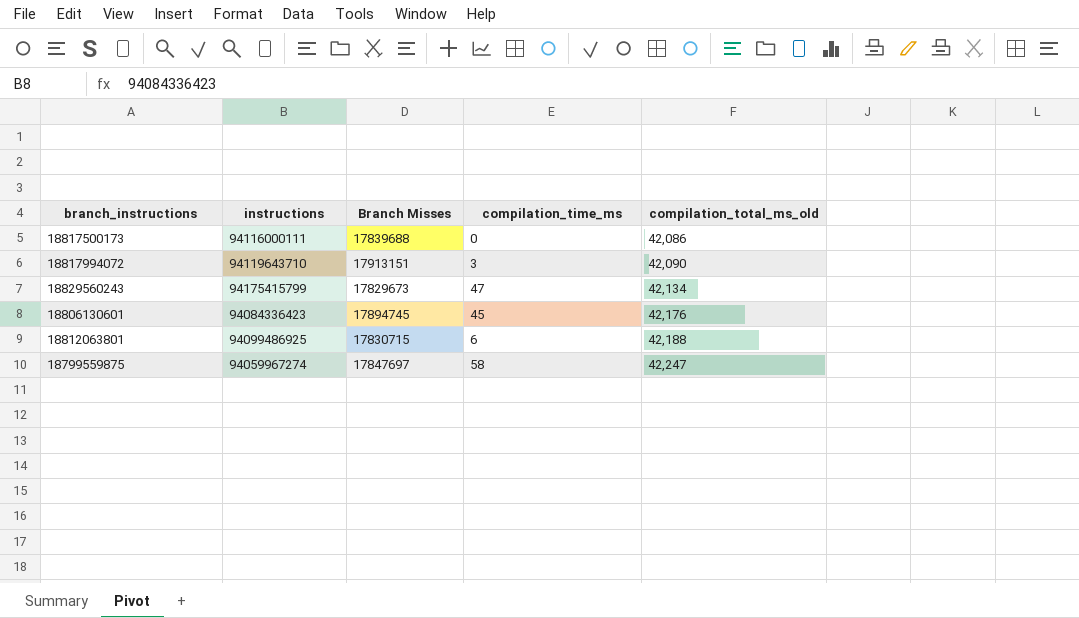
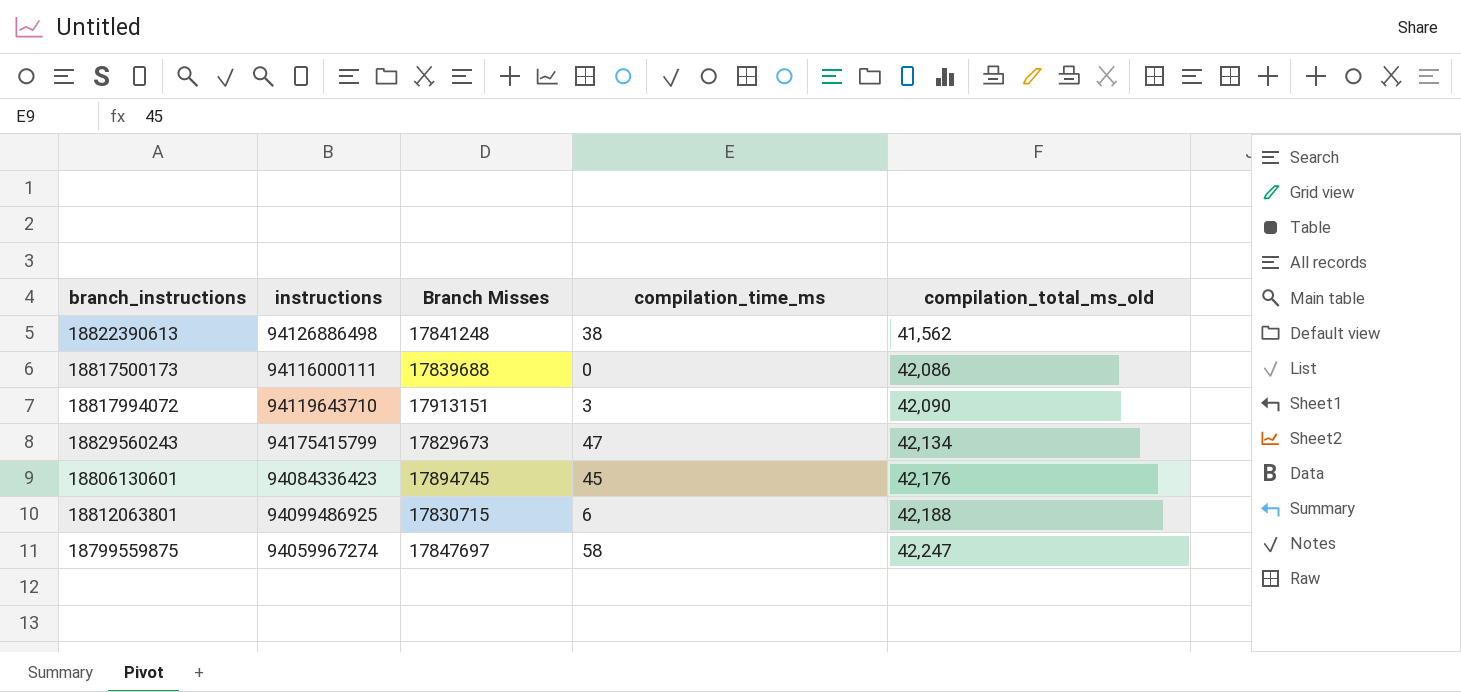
row 18822390613: none -> 94126886498 | 17841248 | 38 | 41,562

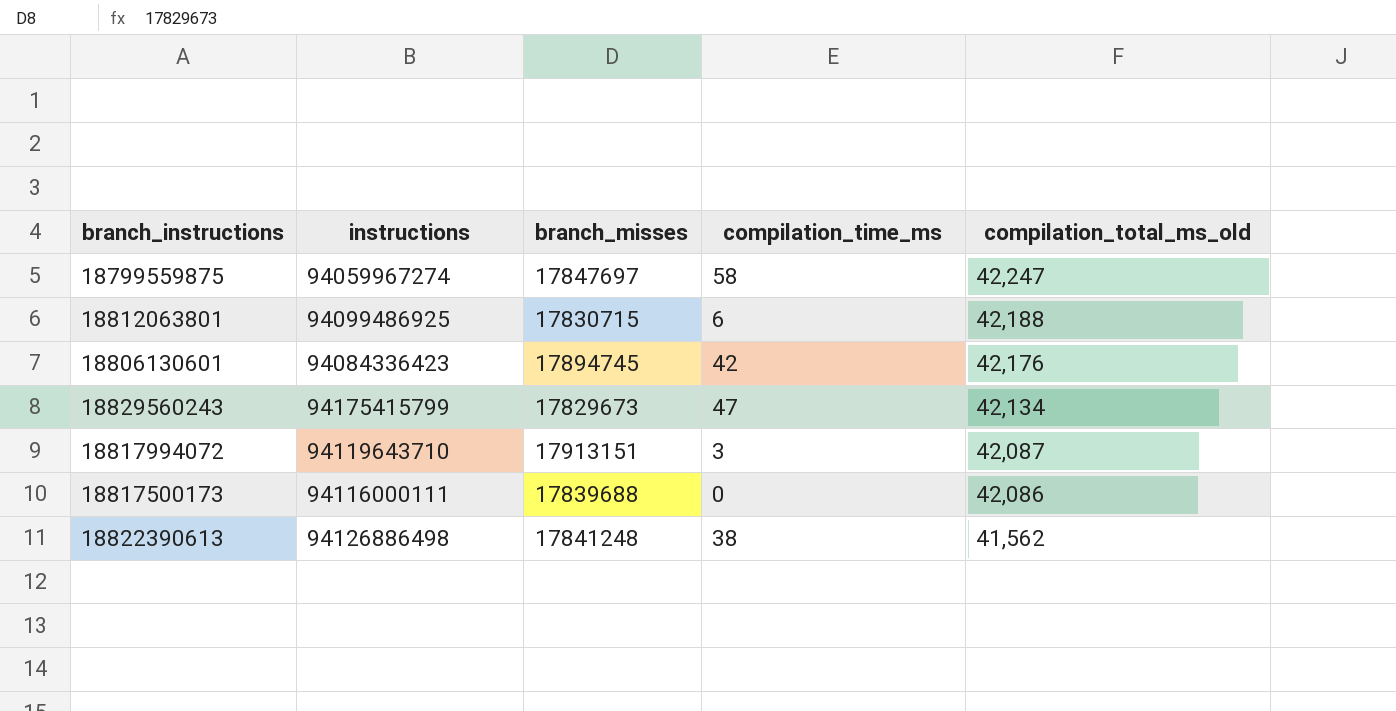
row order: compilation_total_ms_old ascending -> compilation_total_ms_old descending
column name: Branch Misses -> branch_misses
18806130601 | compilation_time_ms: 45 -> 42
18817994072 | compilation_total_ms_old: 42,090 -> 42,087

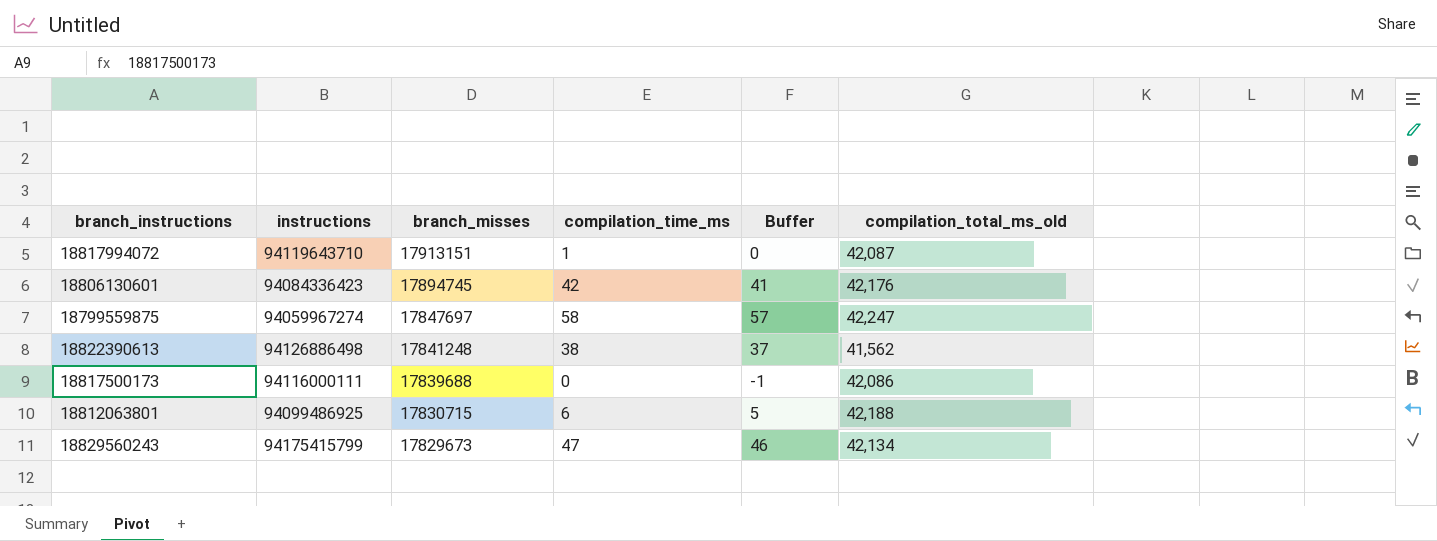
row order: compilation_total_ms_old descending -> branch_misses descending
column Buffer | formula: none -> [compilation_time_ms] - 1
18817994072 | compilation_time_ms: 3 -> 1

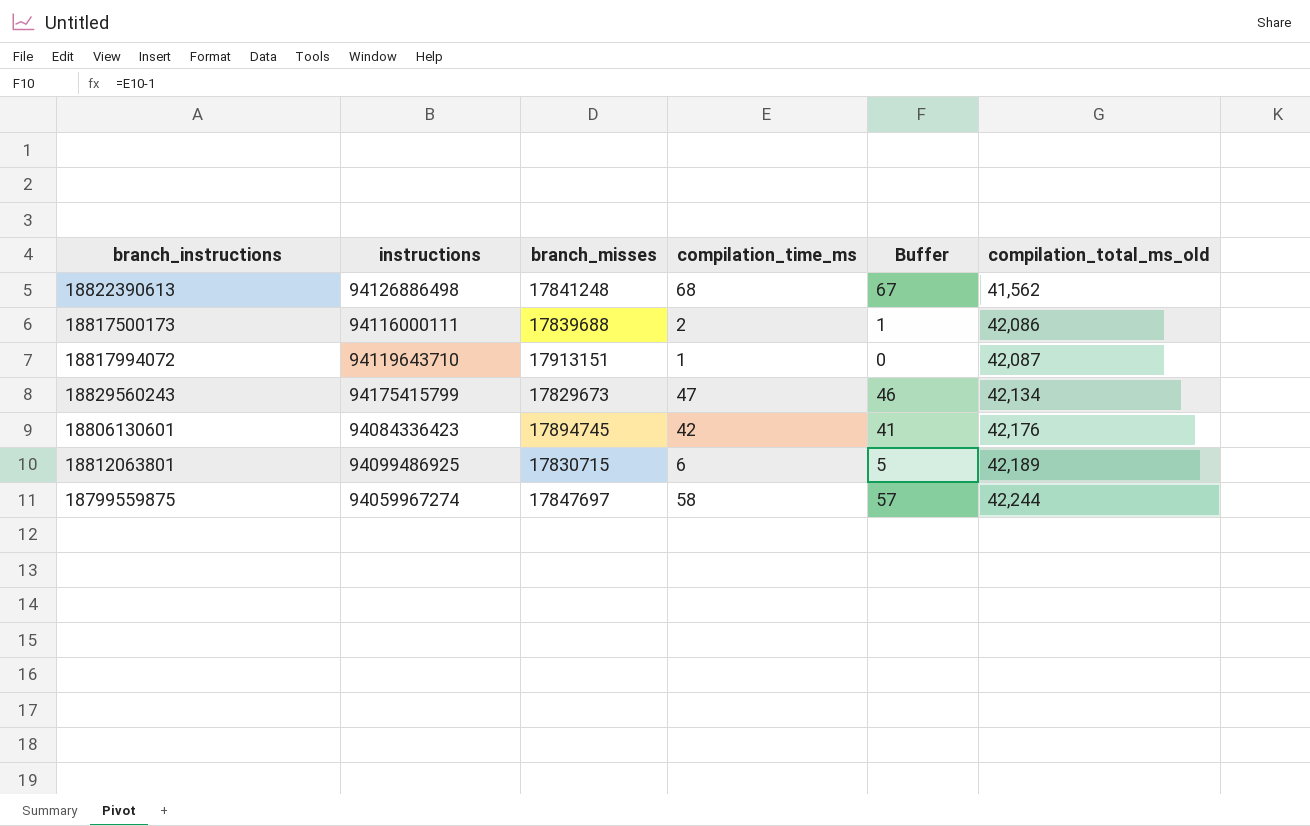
row order: branch_misses descending -> compilation_total_ms_old ascending
18822390613 | compilation_time_ms: 38 -> 68
18822390613 | Buffer: 37 -> 67
18817500173 | compilation_time_ms: 0 -> 2
18817500173 | Buffer: -1 -> 1
18812063801 | compilation_total_ms_old: 42,188 -> 42,189
18799559875 | compilation_total_ms_old: 42,247 -> 42,244

